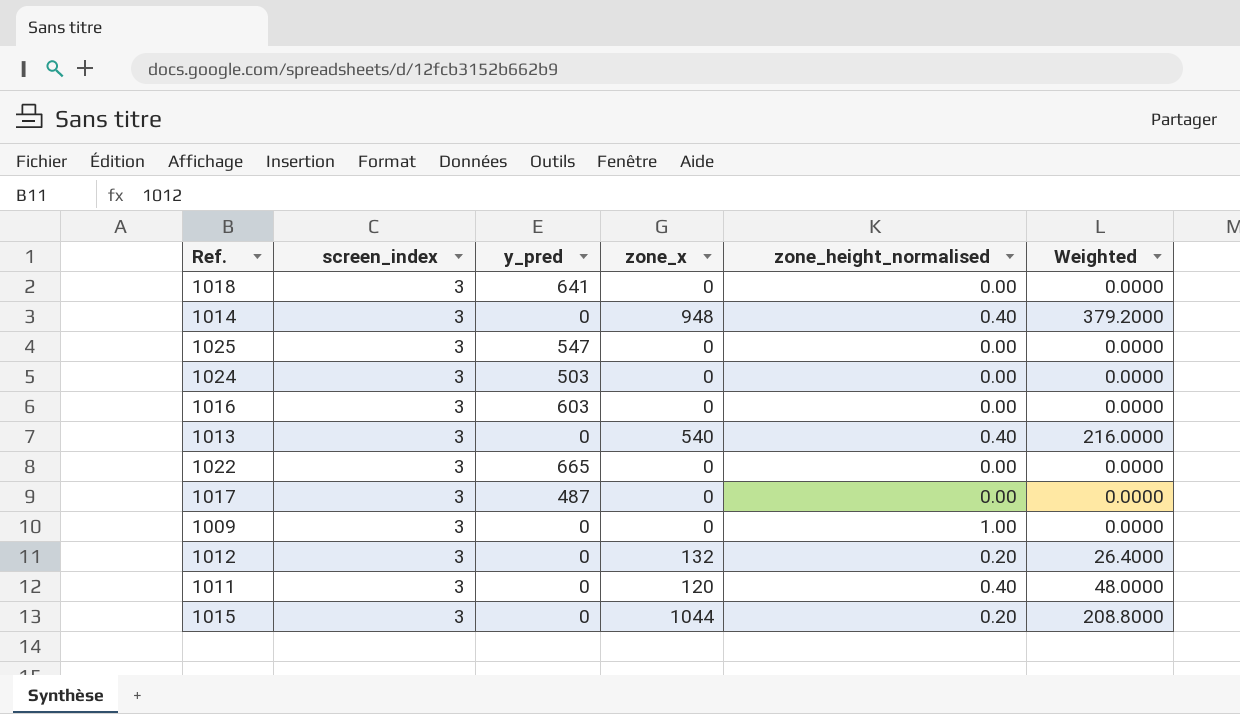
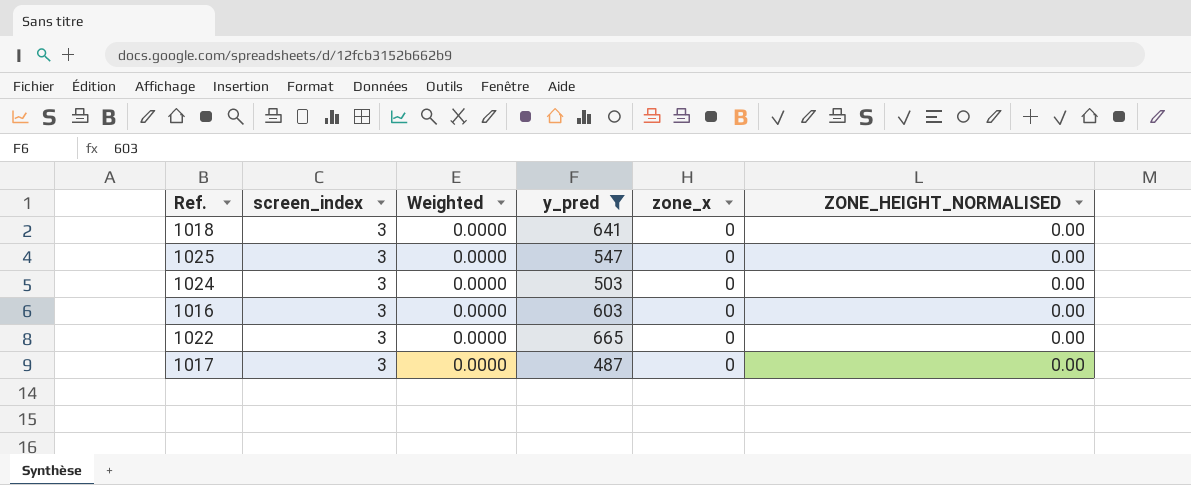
filter: none -> y_pred != 0
column Weighted | position: 6 -> 3
column name: zone_height_normalised -> ZONE_HEIGHT_NORMALISED

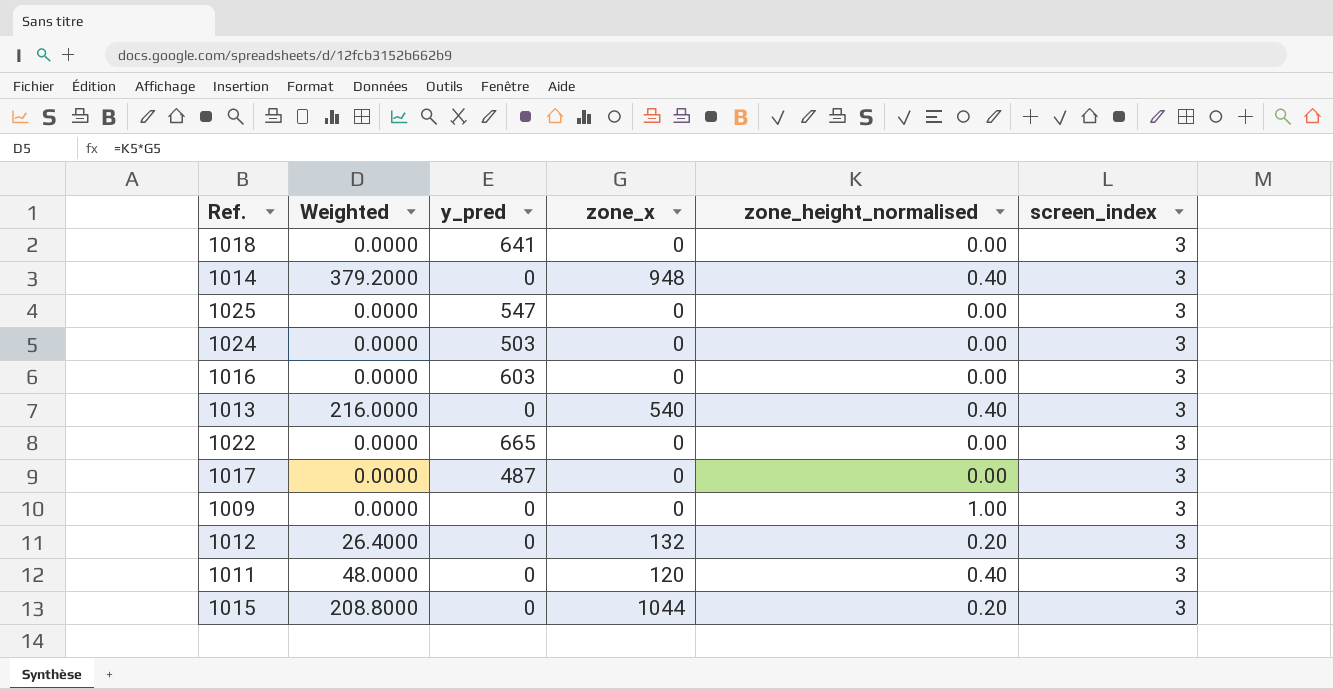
filter: y_pred != 0 -> none
column name: ZONE_HEIGHT_NORMALISED -> zone_height_normalised
column screen_index | position: 2 -> 6

